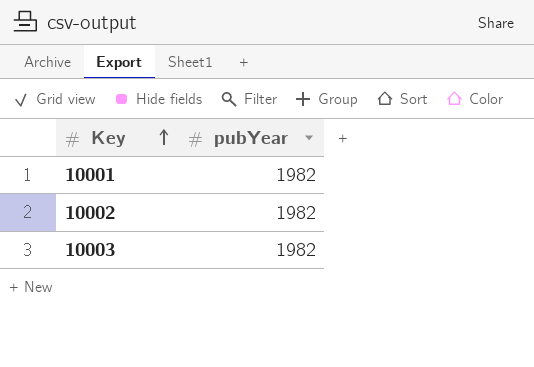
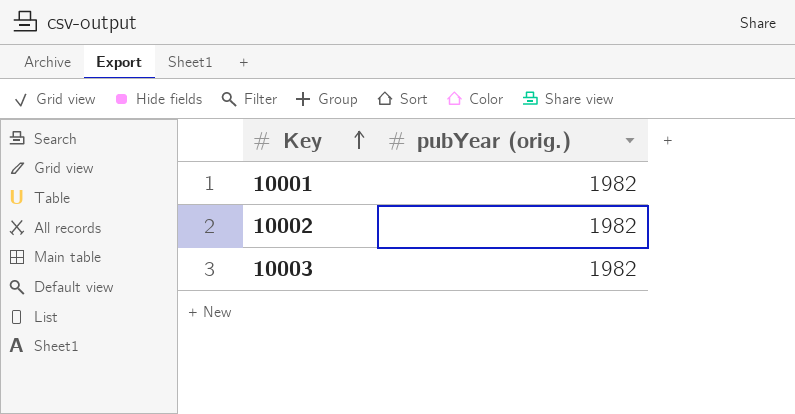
column name: pubYear -> pubYear (orig.)

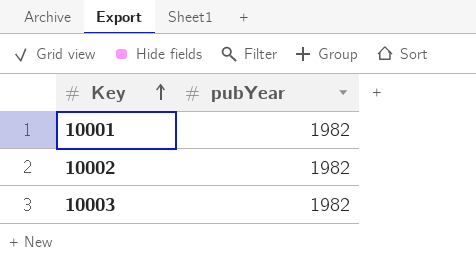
column name: pubYear (orig.) -> pubYear

